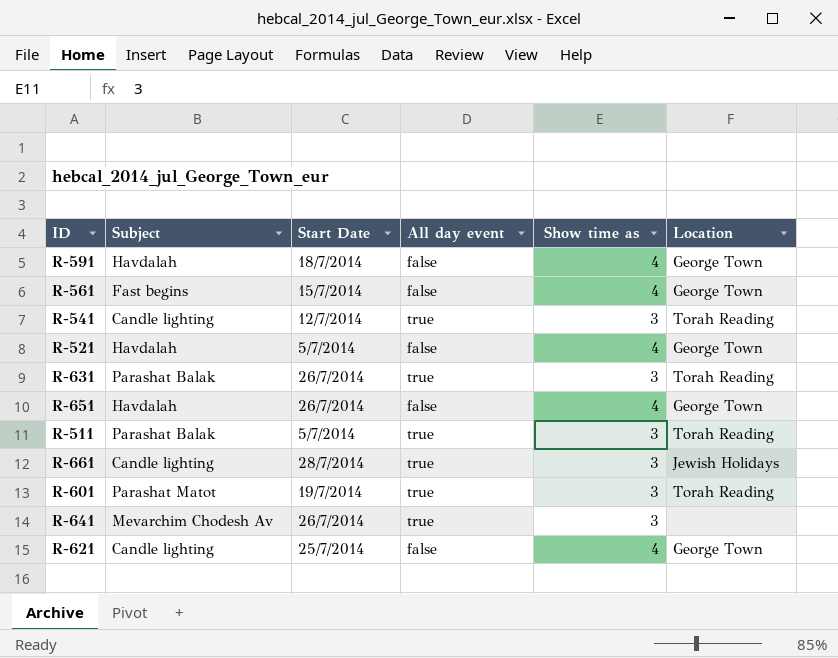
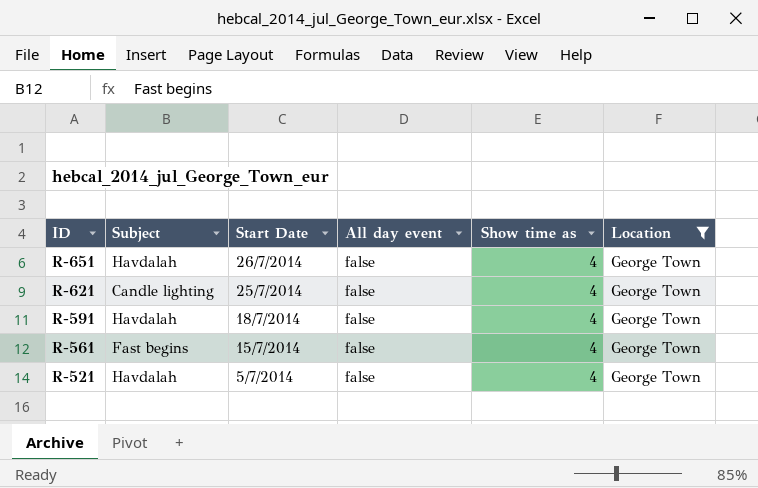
filter: none -> Location = George Town
row order: none -> ID descending

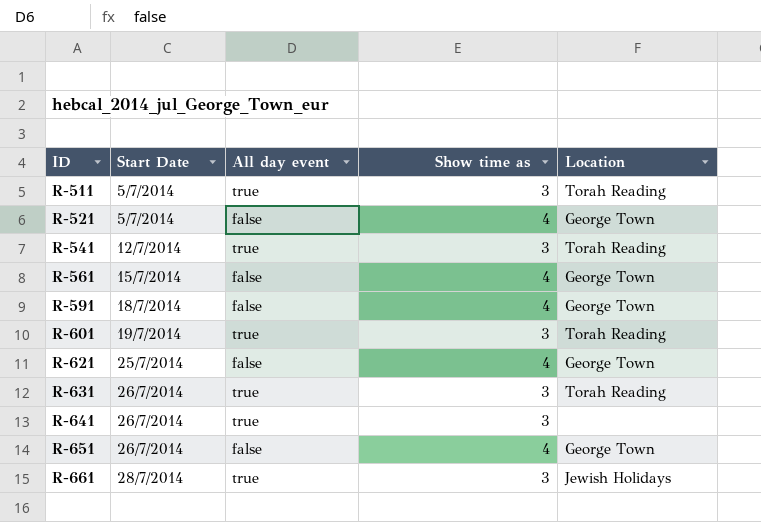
filter: Location = George Town -> none
row order: ID descending -> ID ascending
column Subject | position: 2 -> none

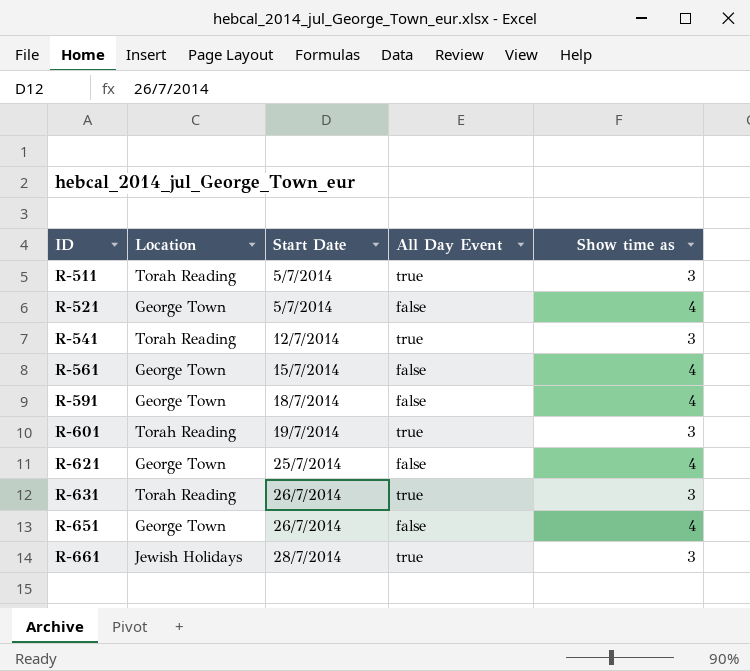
column Location | position: 5 -> 2
column name: All day event -> All Day Event
row R-641: 26/7/2014 | true | 3 | none -> none

